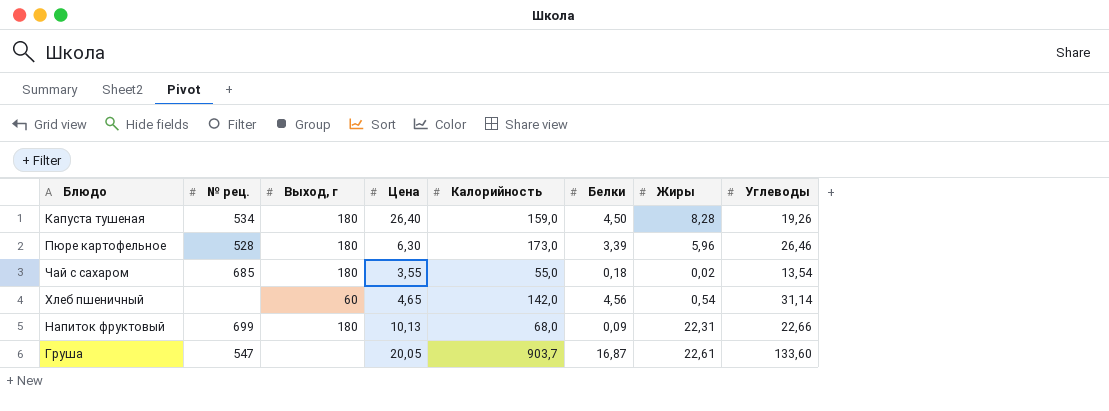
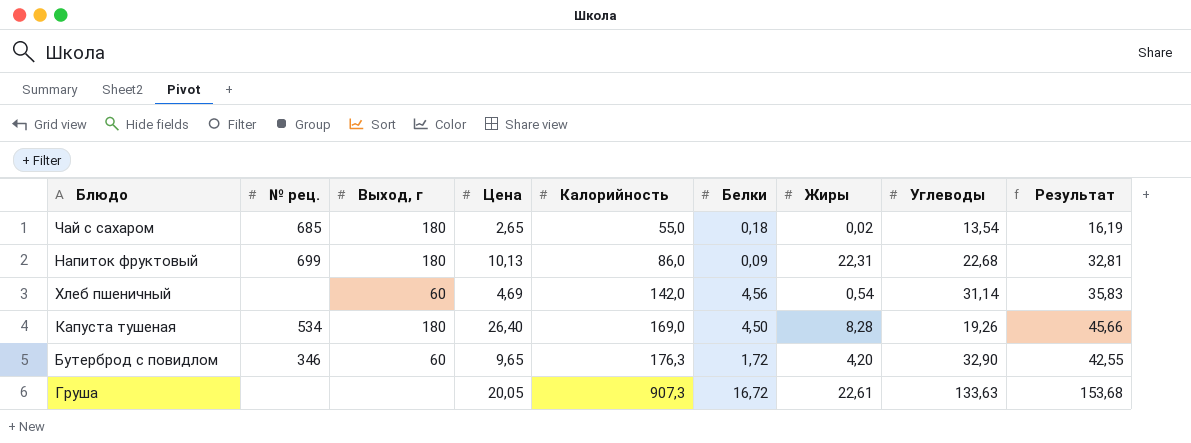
row order: none -> Калорийность ascending
column Результат | formula: none -> [Цена] + [Углеводы]
row Пюре картофельное: 528 | 180 | 6,30 | 173,0 | 3,39 | 5,96 | 26,46 -> none
Чай с сахаром | Цена: 3,55 -> 2,65
Напиток фруктовый | Калорийность: 68,0 -> 86,0
Напиток фруктовый | Углеводы: 22,66 -> 22,68
Хлеб пшеничный | Цена: 4,65 -> 4,69
Капуста тушеная | Калорийность: 159,0 -> 169,0
row Бутерброд с повидлом: none -> 346 | 60 | 9,65 | 176,3 | 1,72 | 4,20 | 32,90 | 42,55
Груша | № рец.: 547 -> none
Груша | Калорийность: 903,7 -> 907,3
Груша | Белки: 16,87 -> 16,72
Груша | Углеводы: 133,60 -> 133,63

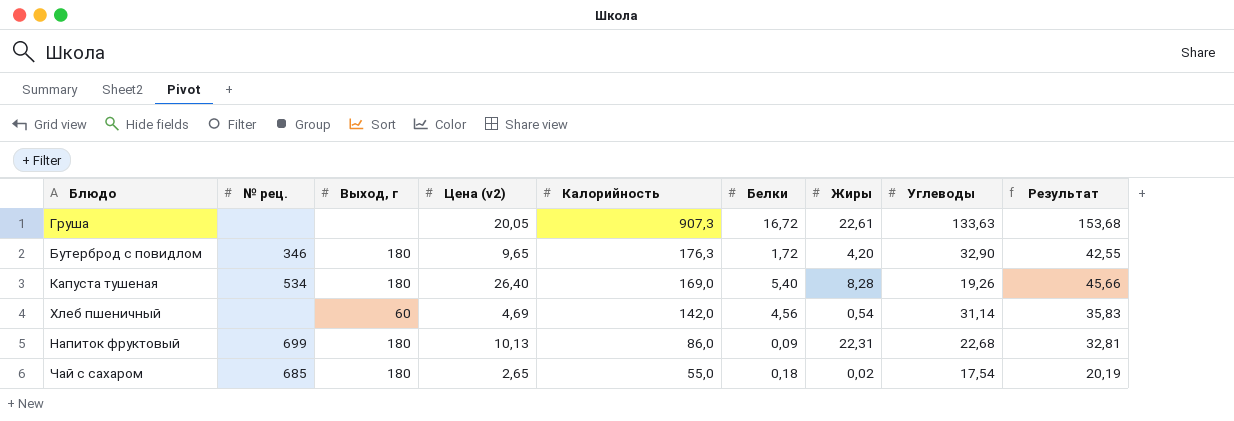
row order: Калорийность ascending -> Калорийность descending
column name: Цена -> Цена (v2)
Бутерброд с повидлом | Выход, г: 60 -> 180
Капуста тушеная | Белки: 4,50 -> 5,40
Чай с сахаром | Углеводы: 13,54 -> 17,54
Чай с сахаром | Результат: 16,19 -> 20,19

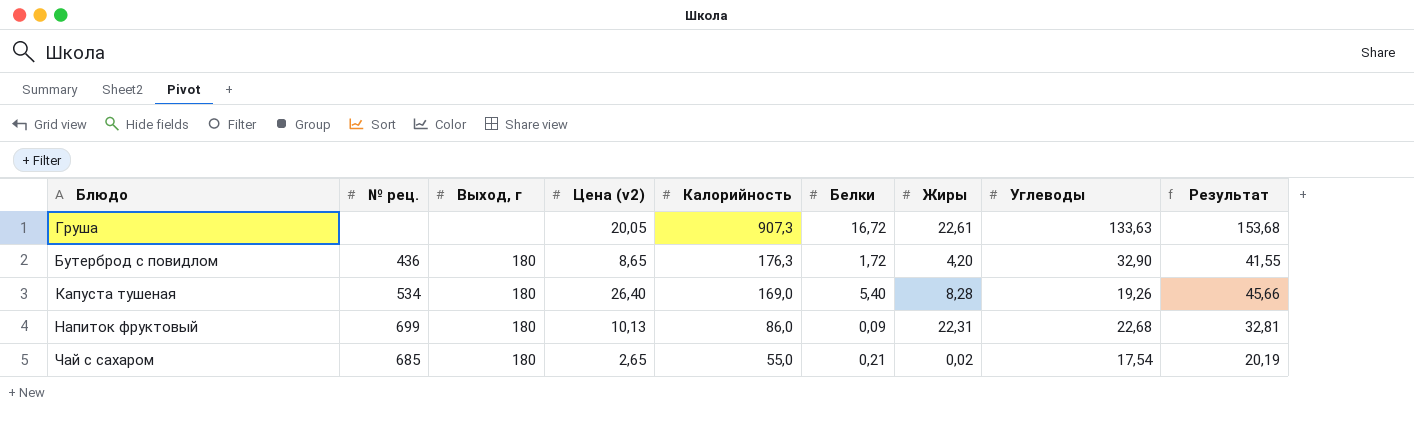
row Хлеб пшеничный: none | 60 | 4,69 | 142,0 | 4,56 | 0,54 | 31,14 | 35,83 -> none
Бутерброд с повидлом | № рец.: 346 -> 436
Бутерброд с повидлом | Цена (v2): 9,65 -> 8,65
Бутерброд с повидлом | Результат: 42,55 -> 41,55
Чай с сахаром | Белки: 0,18 -> 0,21

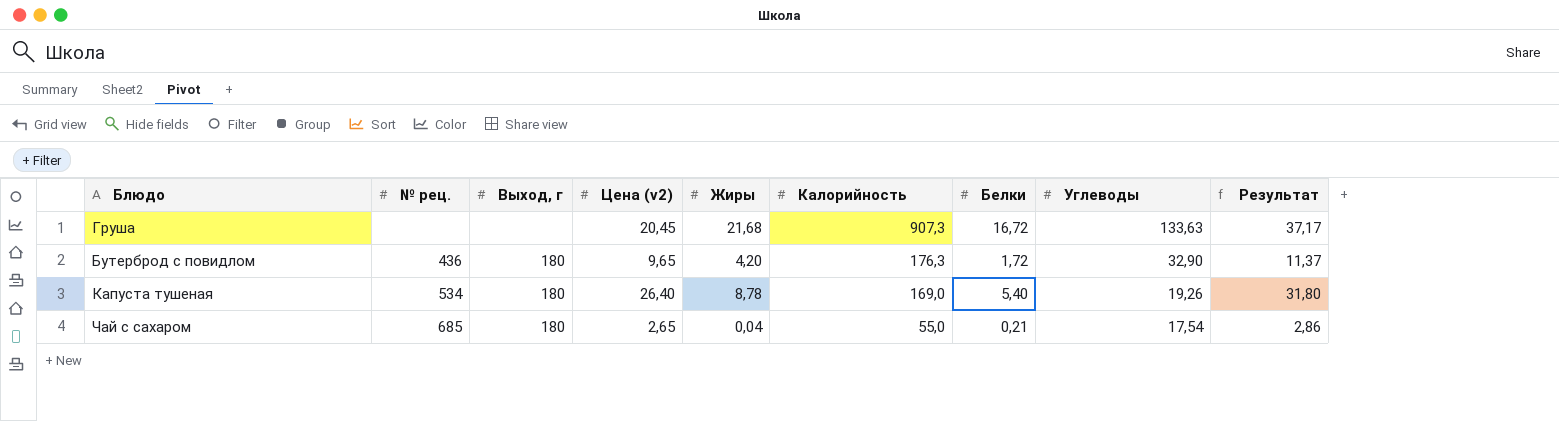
column Жиры | position: 7 -> 5
column Результат | formula: [Цена (v2)] + [Углеводы] -> [Цена (v2)] + [Белки]
row Напиток фруктовый: 699 | 180 | 10,13 | 86,0 | 0,09 | 22,31 | 22,68 | 32,81 -> none
Груша | Цена (v2): 20,05 -> 20,45
Груша | Жиры: 22,61 -> 21,68
Бутерброд с повидлом | Цена (v2): 8,65 -> 9,65
Капуста тушеная | Жиры: 8,28 -> 8,78
Чай с сахаром | Жиры: 0,02 -> 0,04

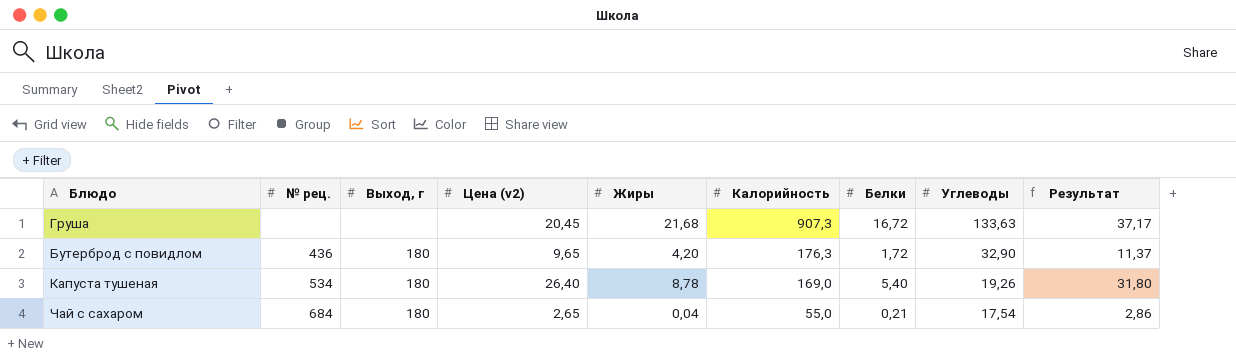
Чай с сахаром | № рец.: 685 -> 684

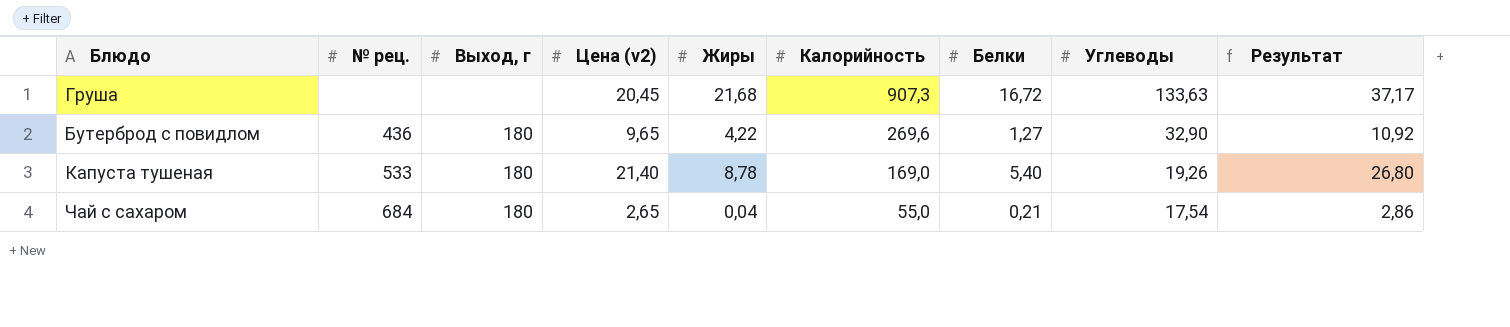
Бутерброд с повидлом | Жиры: 4,20 -> 4,22
Бутерброд с повидлом | Калорийность: 176,3 -> 269,6
Бутерброд с повидлом | Белки: 1,72 -> 1,27
Бутерброд с повидлом | Результат: 11,37 -> 10,92
Капуста тушеная | № рец.: 534 -> 533
Капуста тушеная | Цена (v2): 26,40 -> 21,40
Капуста тушеная | Результат: 31,80 -> 26,80

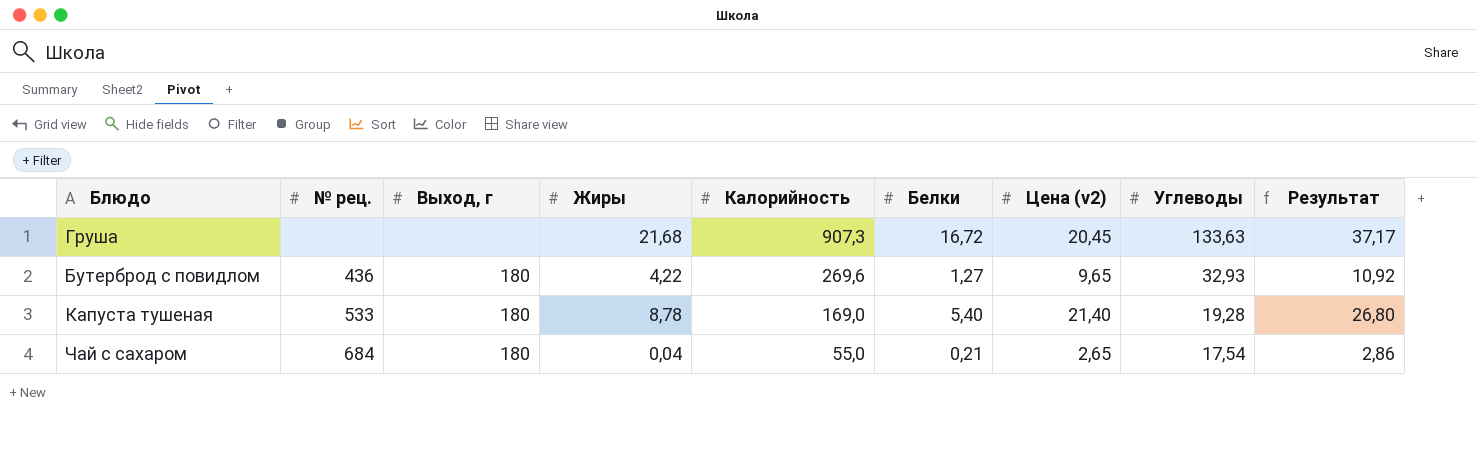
column Цена (v2) | position: 4 -> 7
Бутерброд с повидлом | Углеводы: 32,90 -> 32,93
Капуста тушеная | Углеводы: 19,26 -> 19,28

